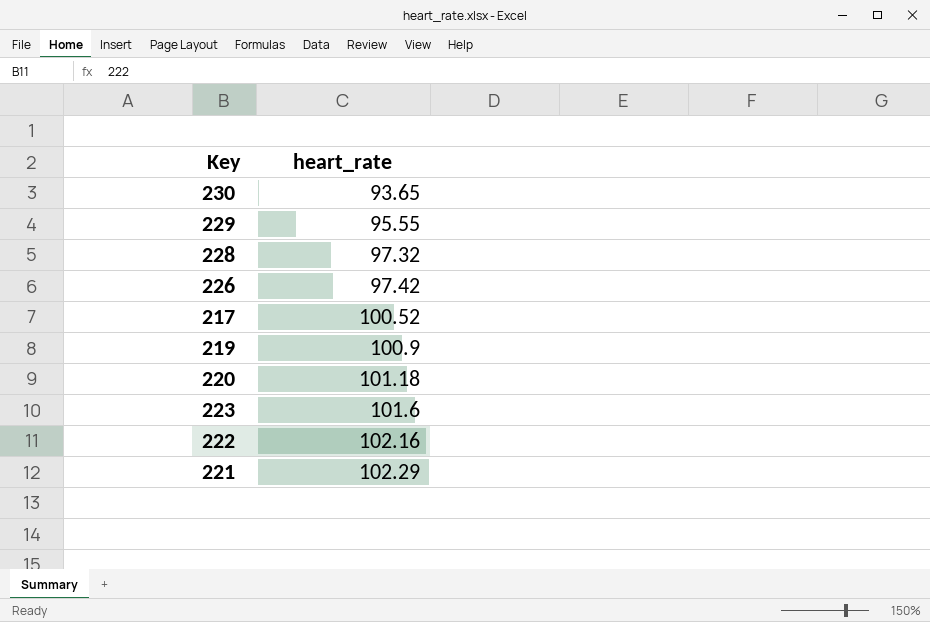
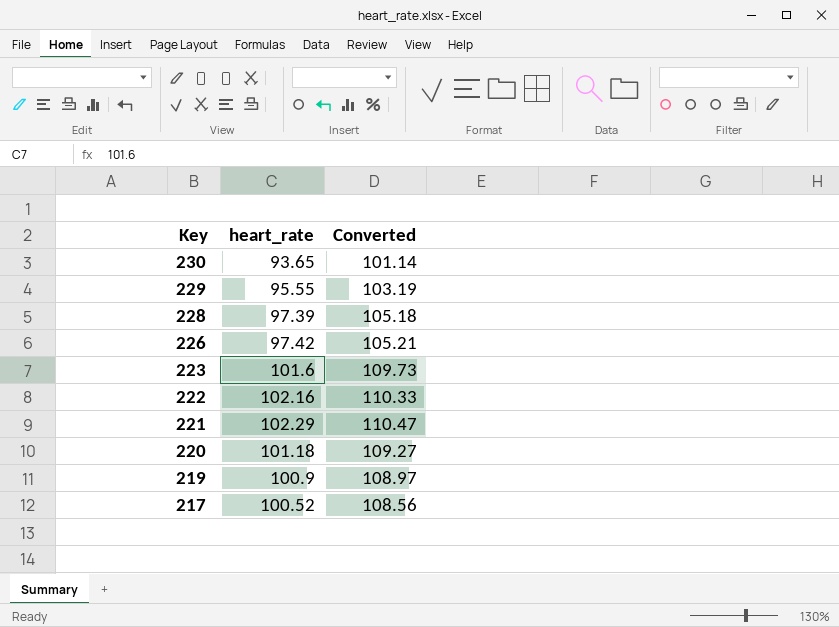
row order: heart_rate ascending -> Key descending
column Converted | formula: none -> [heart_rate] * 1.08
228 | heart_rate: 97.32 -> 97.39

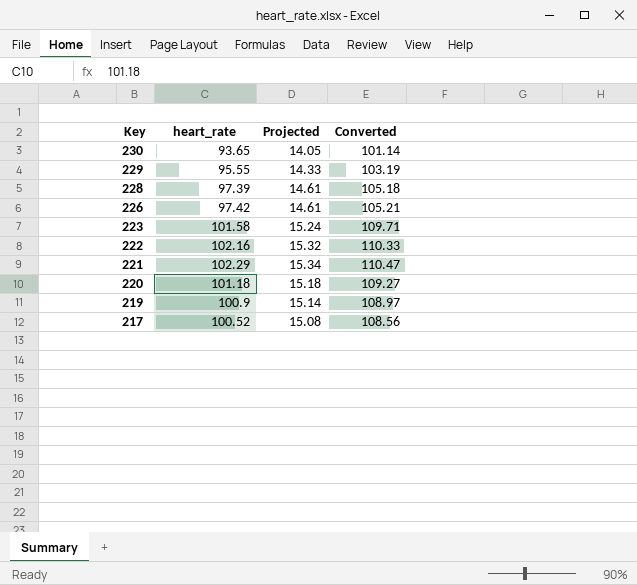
column Projected | formula: none -> [heart_rate] * 0.15
223 | heart_rate: 101.6 -> 101.58
223 | Converted: 109.73 -> 109.71

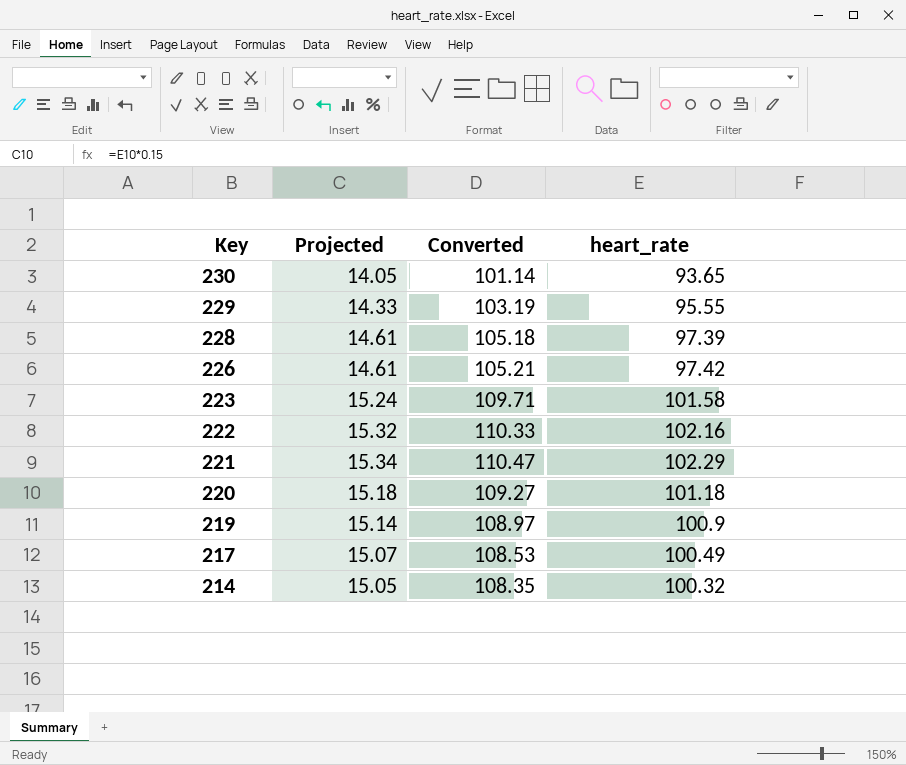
column heart_rate | position: 2 -> 4
217 | Projected: 15.08 -> 15.07
217 | Converted: 108.56 -> 108.53
217 | heart_rate: 100.52 -> 100.49
row 214: none -> 15.05 | 108.35 | 100.32

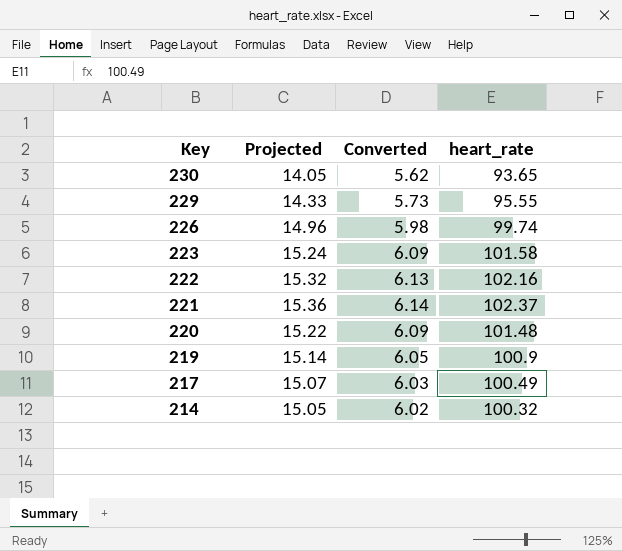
column Converted | formula: [heart_rate] * 1.08 -> [heart_rate] * 0.06
row 228: 14.61 | 105.18 | 97.39 -> none
226 | Projected: 14.61 -> 14.96
226 | heart_rate: 97.42 -> 99.74
221 | Projected: 15.34 -> 15.36
221 | heart_rate: 102.29 -> 102.37
220 | Projected: 15.18 -> 15.22
220 | heart_rate: 101.18 -> 101.48

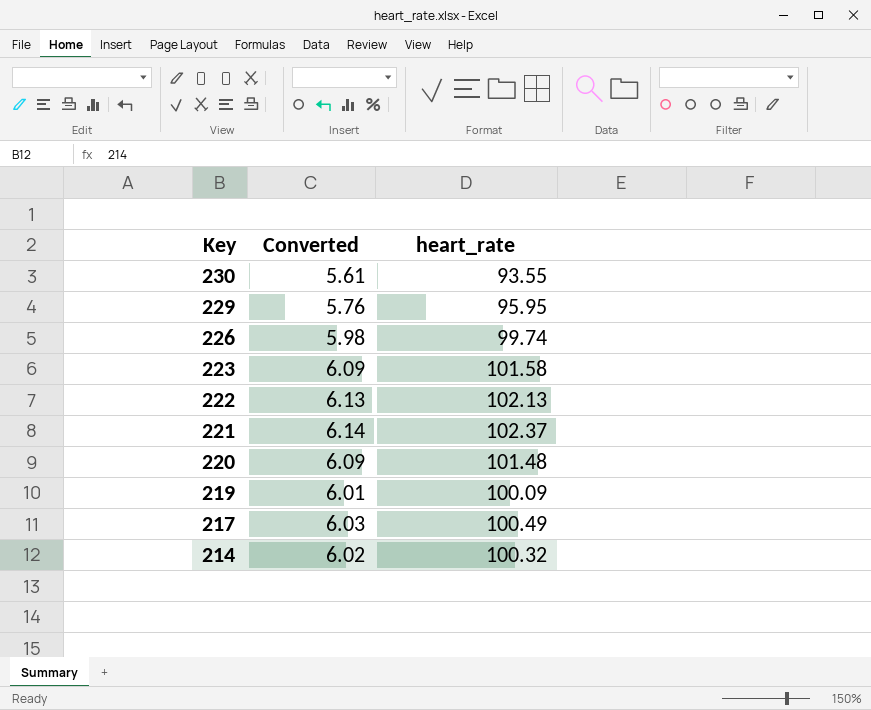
column Projected | formula: [heart_rate] * 0.15 -> none
230 | Converted: 5.62 -> 5.61
230 | heart_rate: 93.65 -> 93.55
229 | Converted: 5.73 -> 5.76
229 | heart_rate: 95.55 -> 95.95
222 | heart_rate: 102.16 -> 102.13
219 | Converted: 6.05 -> 6.01
219 | heart_rate: 100.9 -> 100.09

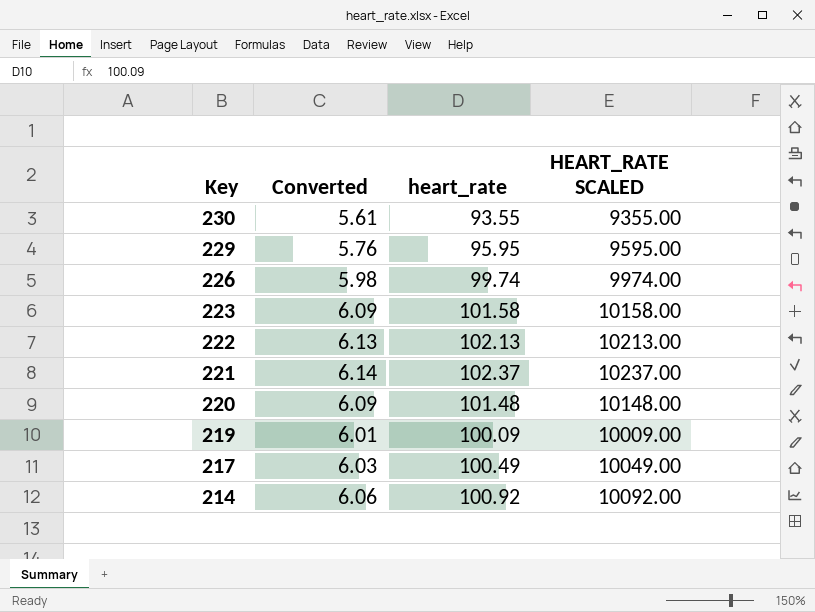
column HEART_RATE SCALED | formula: none -> [heart_rate] * 100
214 | Converted: 6.02 -> 6.06
214 | heart_rate: 100.32 -> 100.92

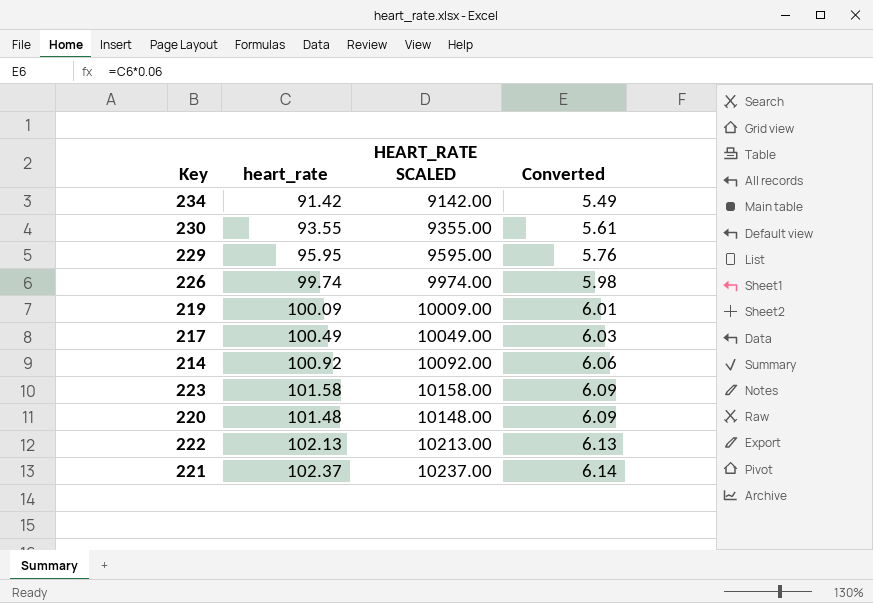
row order: Key descending -> Converted ascending
column Converted | position: 2 -> 4
row 234: none -> 91.42 | 9142.00 | 5.49

